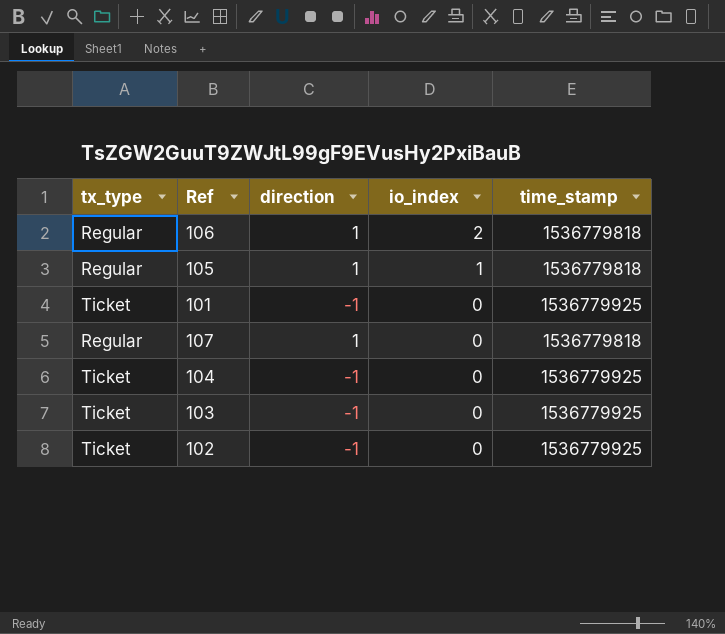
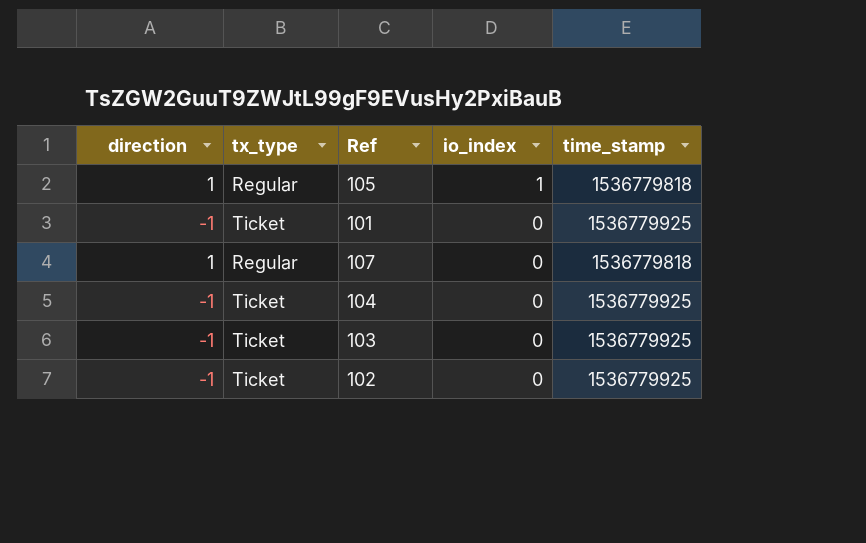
column direction | position: 3 -> 1
row 106: Regular | 1 | 2 | 1536779818 -> none

